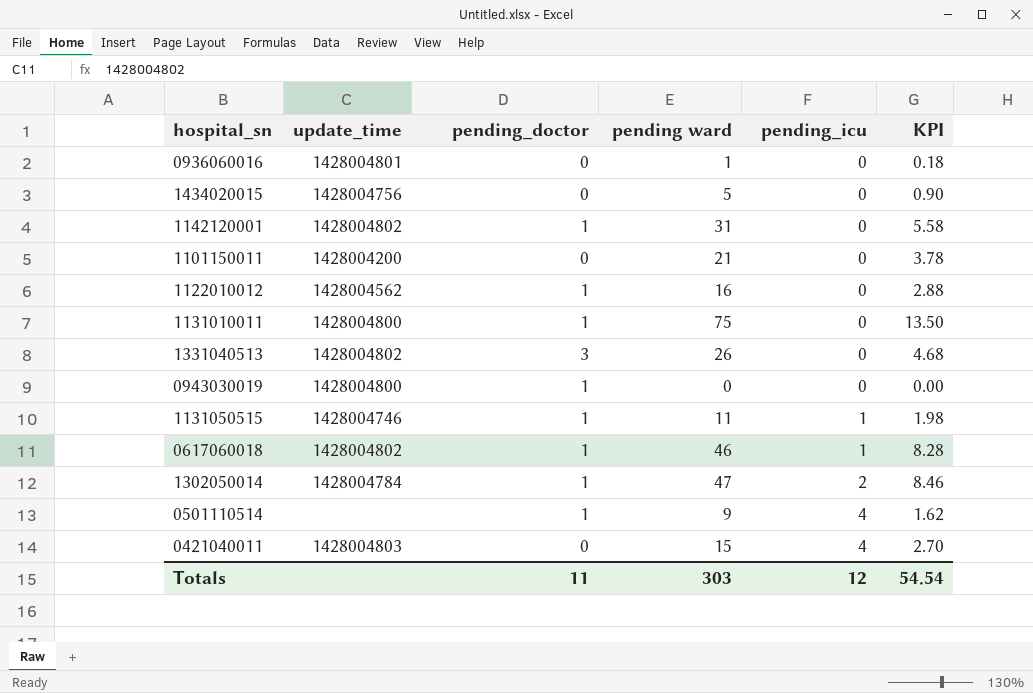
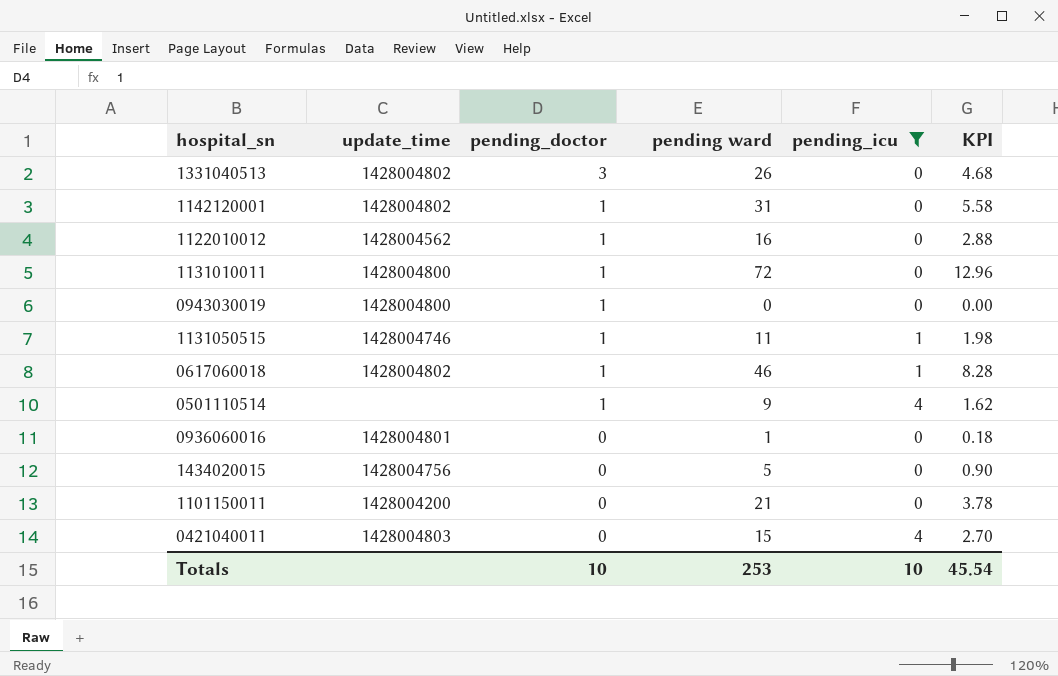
filter: none -> pending_icu != 2
row order: pending_icu ascending -> pending_doctor descending
1131010011 | pending ward: 75 -> 72
1131010011 | KPI: 13.50 -> 12.96
Totals | pending_doctor: 11 -> 10
Totals | pending ward: 303 -> 253
Totals | pending_icu: 12 -> 10
Totals | KPI: 54.54 -> 45.54

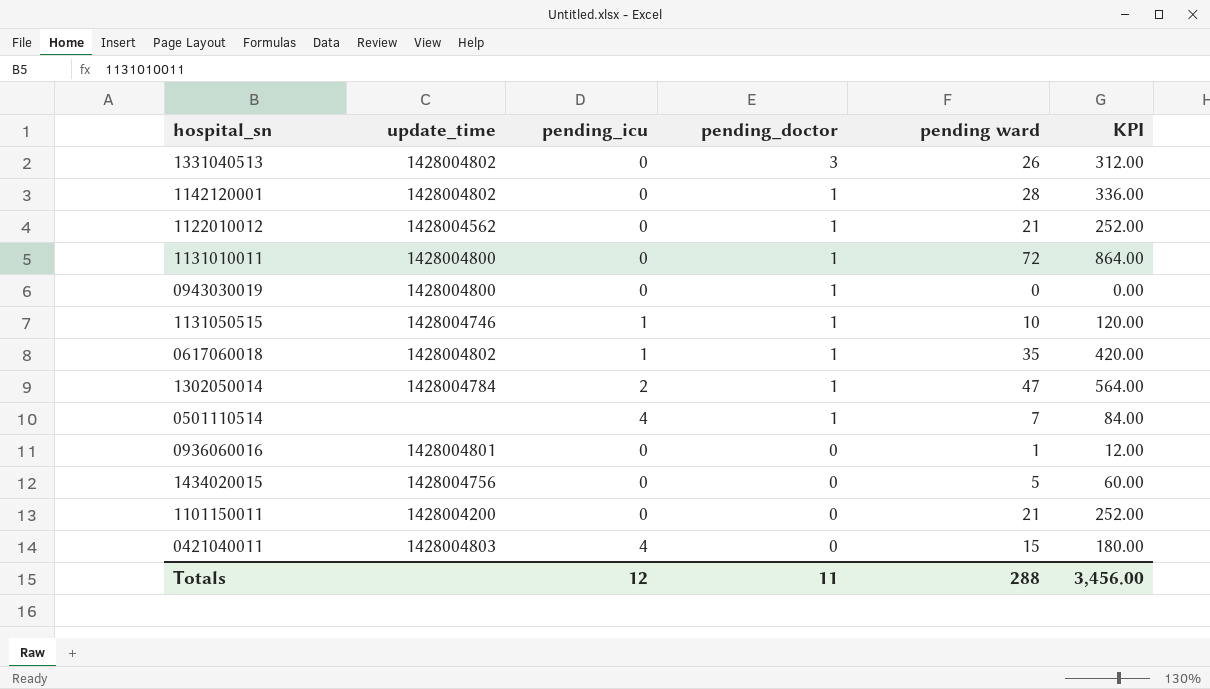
filter: pending_icu != 2 -> none
column pending_icu | position: 5 -> 3
column KPI | formula: [pending ward] * 0.18 -> [pending ward] * 12
1142120001 | pending ward: 31 -> 28
1122010012 | pending ward: 16 -> 21
1131050515 | pending ward: 11 -> 10
0617060018 | pending ward: 46 -> 35
0501110514 | pending ward: 9 -> 7
Totals | pending_icu: 10 -> 12
Totals | pending_doctor: 10 -> 11
Totals | pending ward: 253 -> 288
Totals | KPI: 45.54 -> 3,456.00

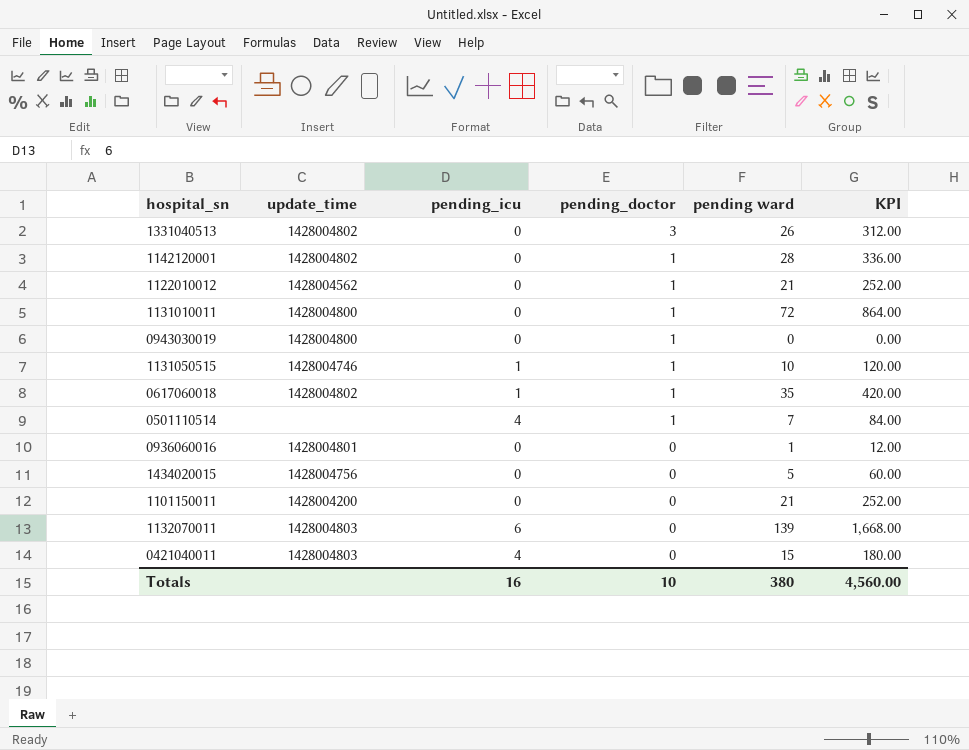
row 1302050014: 1428004784 | 2 | 1 | 47 | 564.00 -> none
row 1132070011: none -> 1428004803 | 6 | 0 | 139 | 1,668.00
Totals | pending_icu: 12 -> 16
Totals | pending_doctor: 11 -> 10
Totals | pending ward: 288 -> 380
Totals | KPI: 3,456.00 -> 4,560.00

